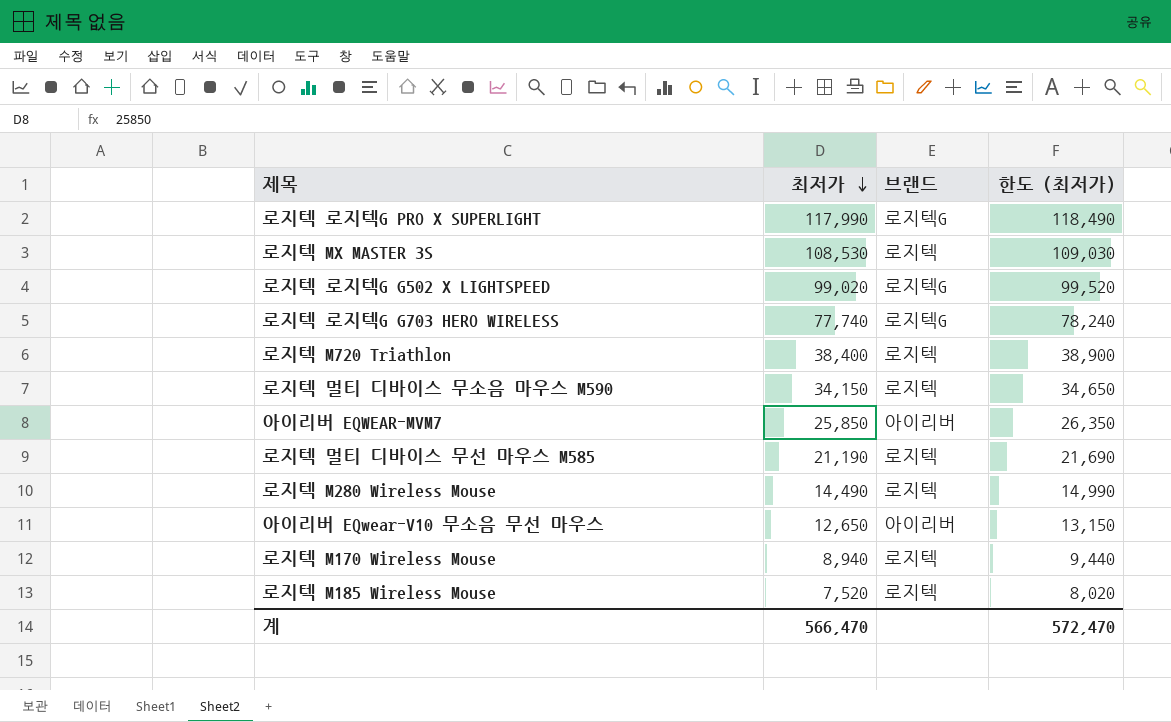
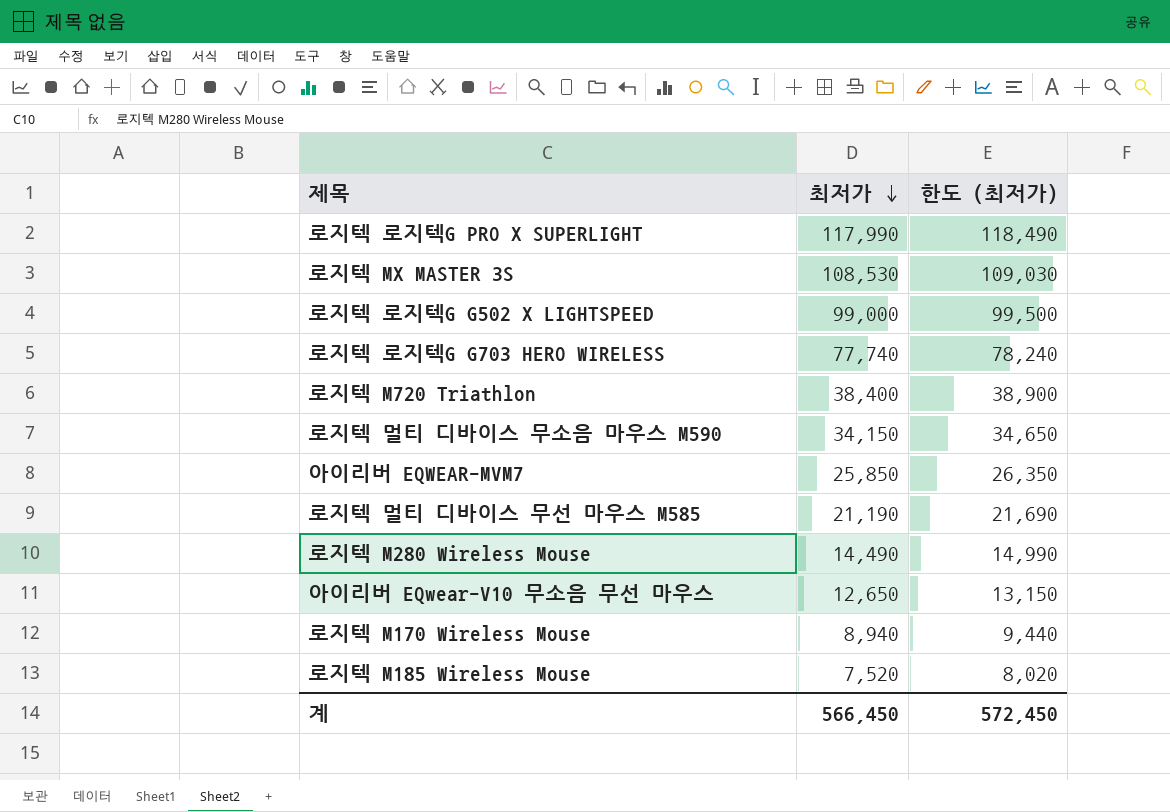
column 브랜드 | position: 3 -> none
로지텍 로지텍G G502 X LIGHTSPEED | 최저가: 99,020 -> 99,000
로지텍 로지텍G G502 X LIGHTSPEED | 한도 (최저가): 99,520 -> 99,500
계 | 최저가: 566,470 -> 566,450
계 | 한도 (최저가): 572,470 -> 572,450

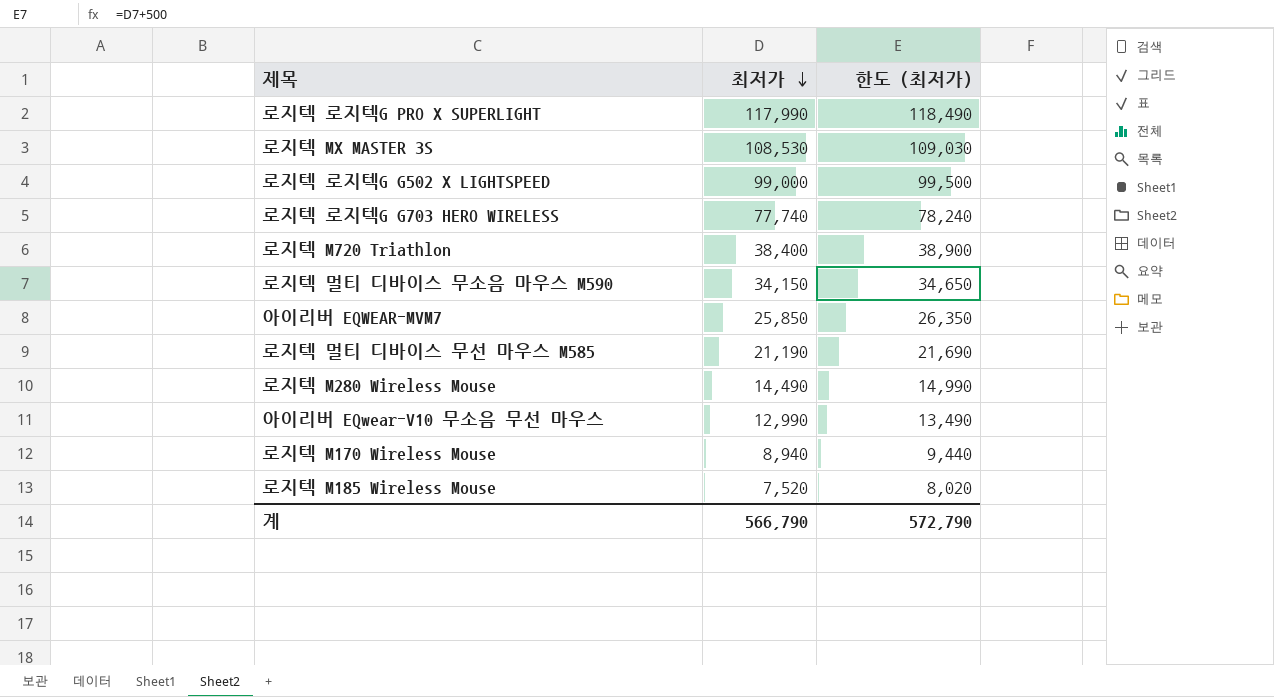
아이리버 EQwear-V10 무소음 무선 마우스 | 최저가: 12,650 -> 12,990
아이리버 EQwear-V10 무소음 무선 마우스 | 한도 (최저가): 13,150 -> 13,490
계 | 최저가: 566,450 -> 566,790
계 | 한도 (최저가): 572,450 -> 572,790

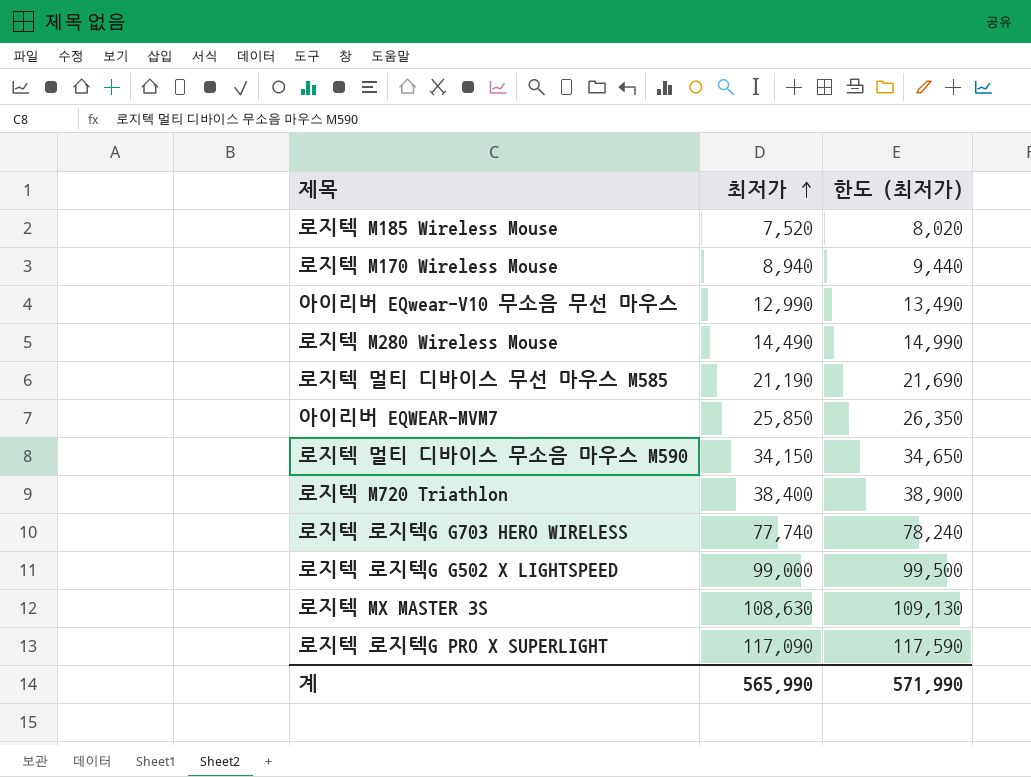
row order: 최저가 descending -> 최저가 ascending
로지텍 MX MASTER 3S | 최저가: 108,530 -> 108,630
로지텍 MX MASTER 3S | 한도 (최저가): 109,030 -> 109,130
로지텍 로지텍G PRO X SUPERLIGHT | 최저가: 117,990 -> 117,090
로지텍 로지텍G PRO X SUPERLIGHT | 한도 (최저가): 118,490 -> 117,590
계 | 최저가: 566,790 -> 565,990
계 | 한도 (최저가): 572,790 -> 571,990

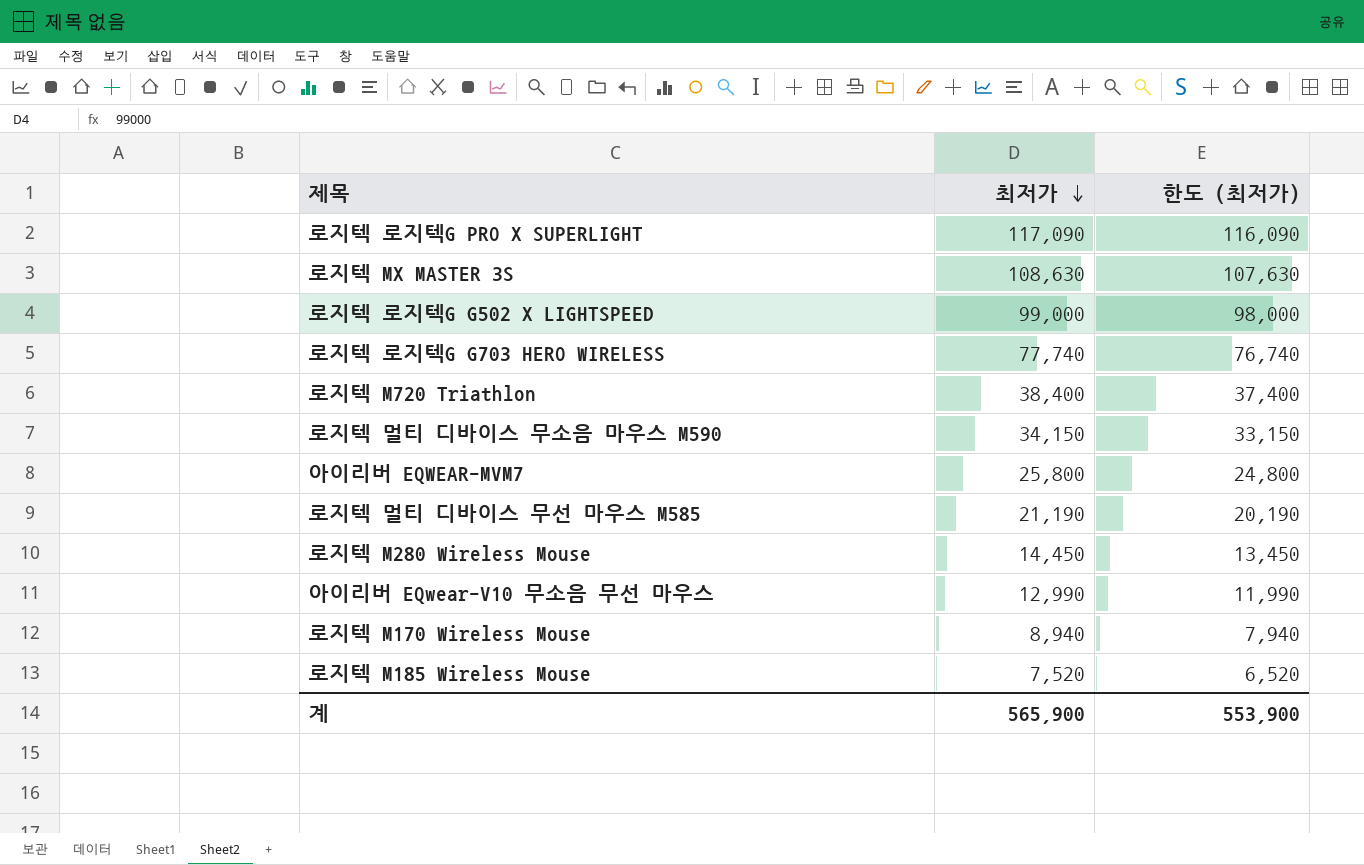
row order: 최저가 ascending -> 최저가 descending
column 한도 (최저가) | formula: [최저가] + 500 -> [최저가] - 1000
아이리버 EQWEAR-MVM7 | 최저가: 25,850 -> 25,800
로지텍 M280 Wireless Mouse | 최저가: 14,490 -> 14,450
계 | 최저가: 565,990 -> 565,900
계 | 한도 (최저가): 571,990 -> 553,900

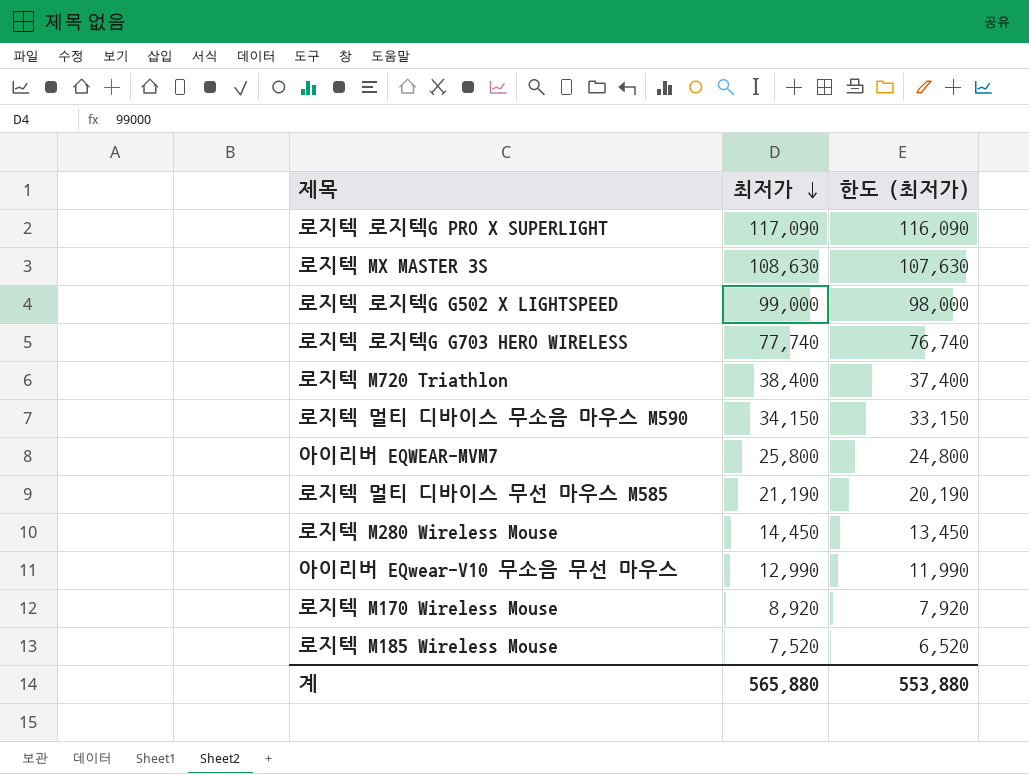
로지텍 M170 Wireless Mouse | 최저가: 8,940 -> 8,920
로지텍 M170 Wireless Mouse | 한도 (최저가): 7,940 -> 7,920
계 | 최저가: 565,900 -> 565,880
계 | 한도 (최저가): 553,900 -> 553,880

